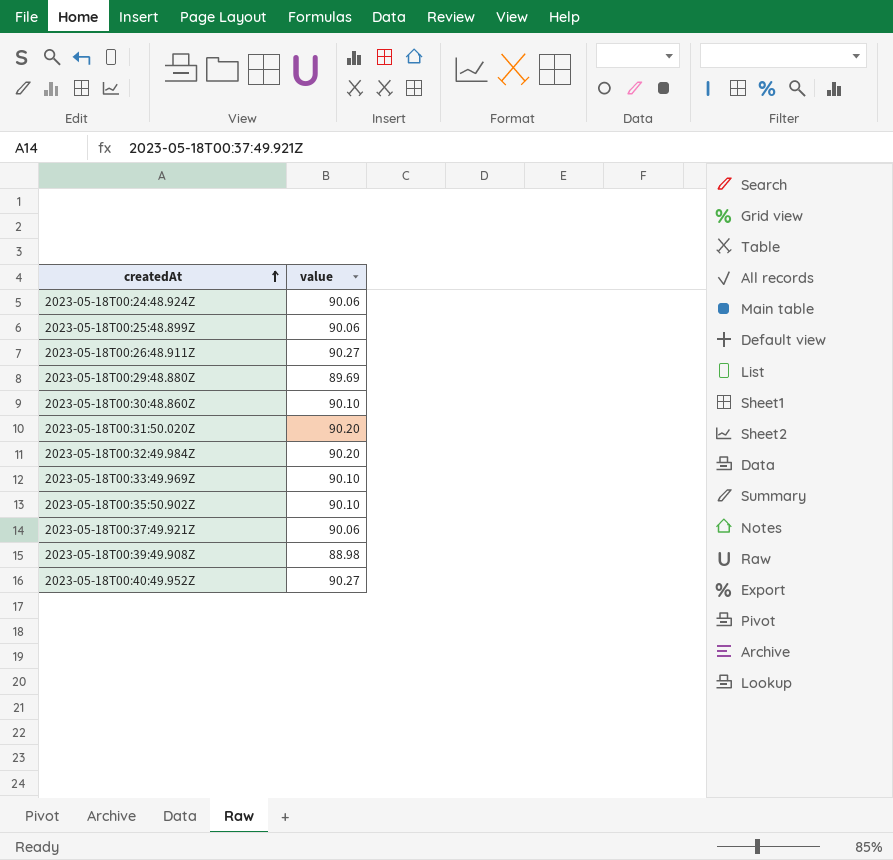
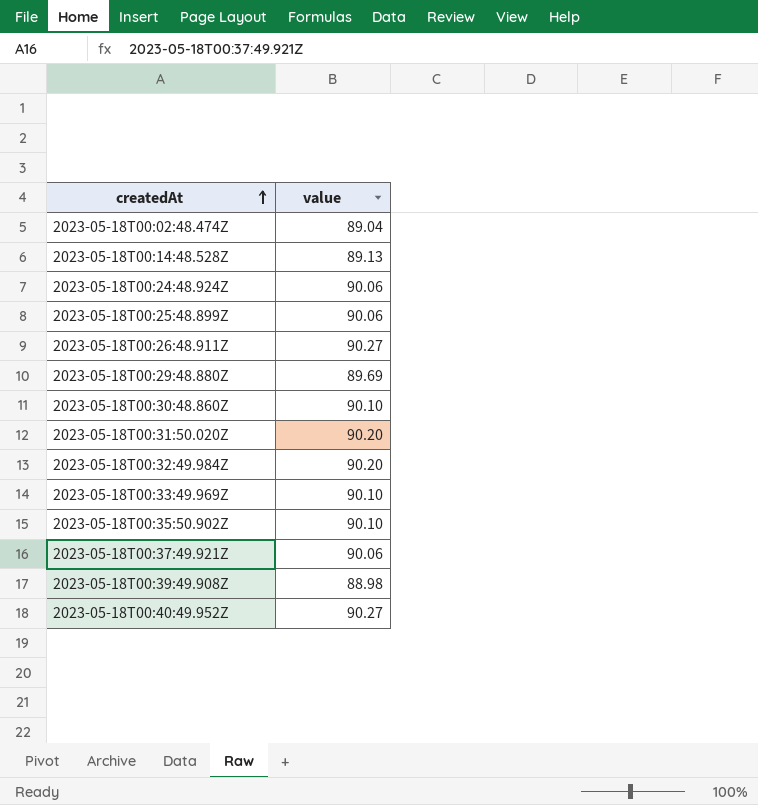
row 2023-05-18T00:02:48.474Z: none -> 89.04
row 2023-05-18T00:14:48.528Z: none -> 89.13

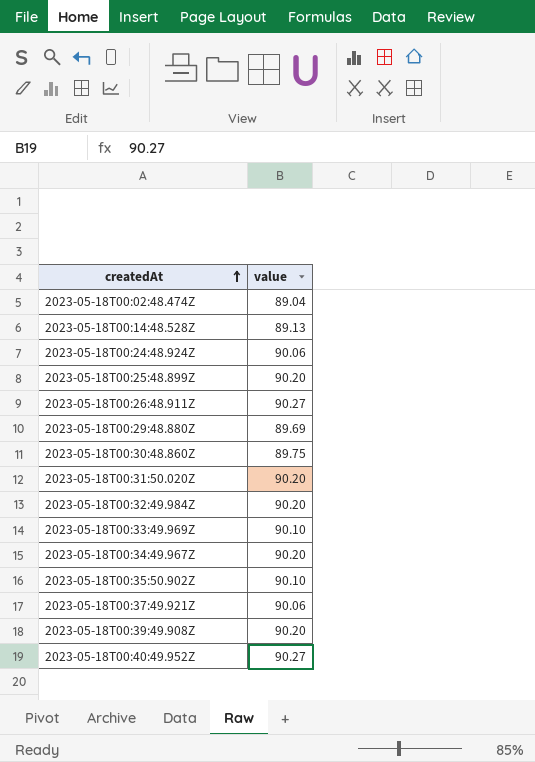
2023-05-18T00:25:48.899Z | value: 90.06 -> 90.20
2023-05-18T00:30:48.860Z | value: 90.10 -> 89.75
row 2023-05-18T00:34:49.967Z: none -> 90.20
2023-05-18T00:39:49.908Z | value: 88.98 -> 90.20

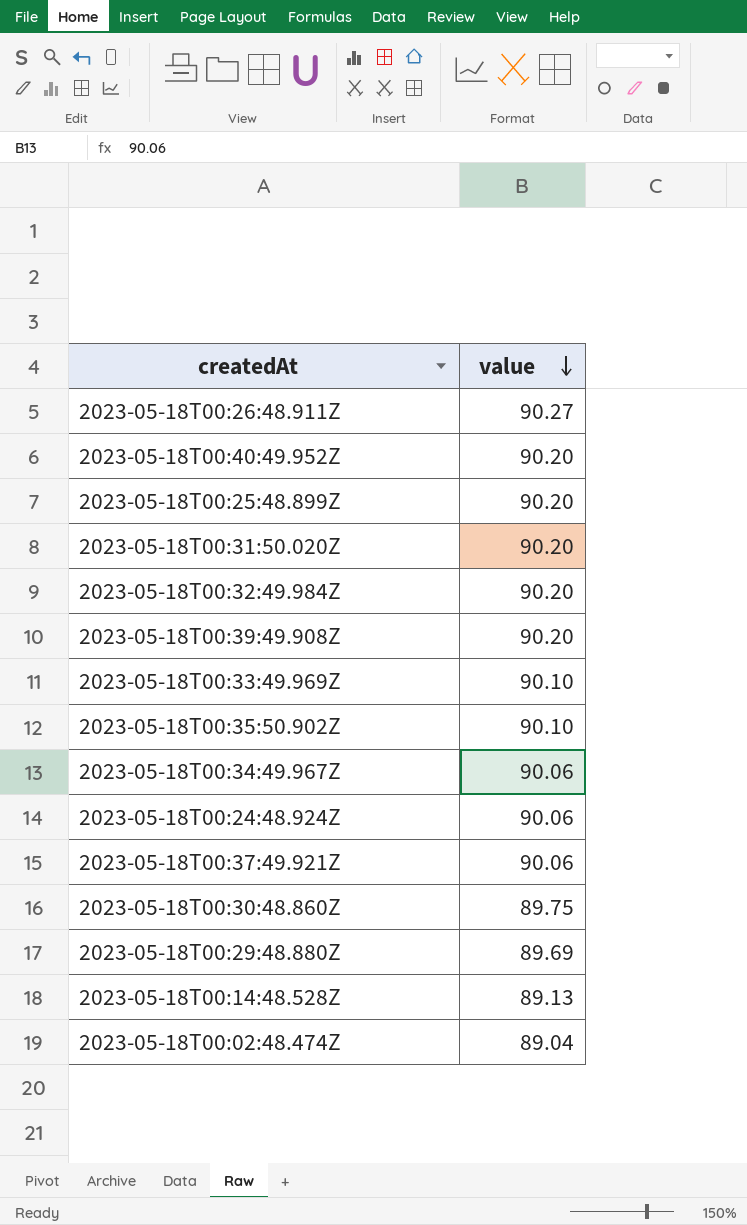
row order: createdAt ascending -> value descending
2023-05-18T00:40:49.952Z | value: 90.27 -> 90.20
2023-05-18T00:34:49.967Z | value: 90.20 -> 90.06

